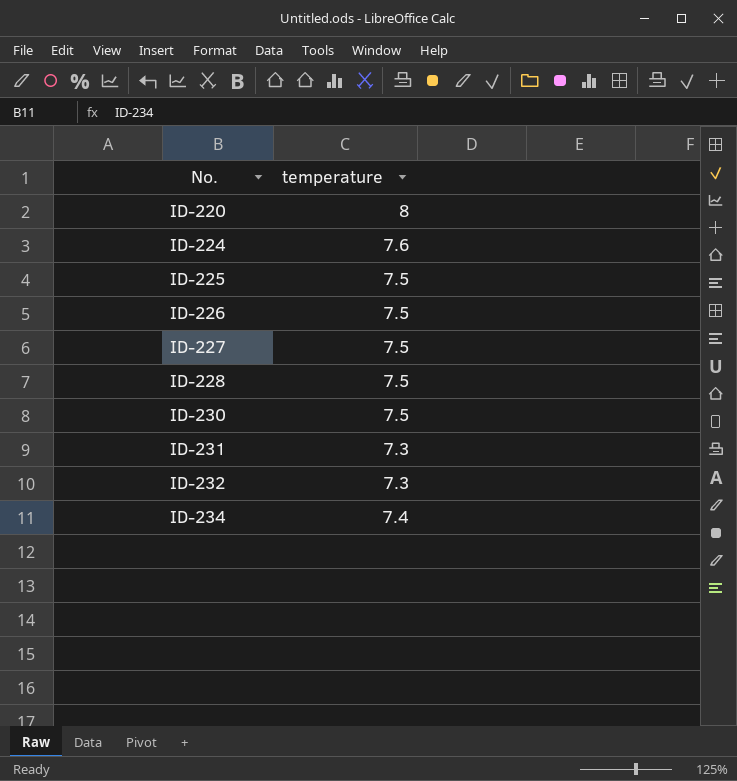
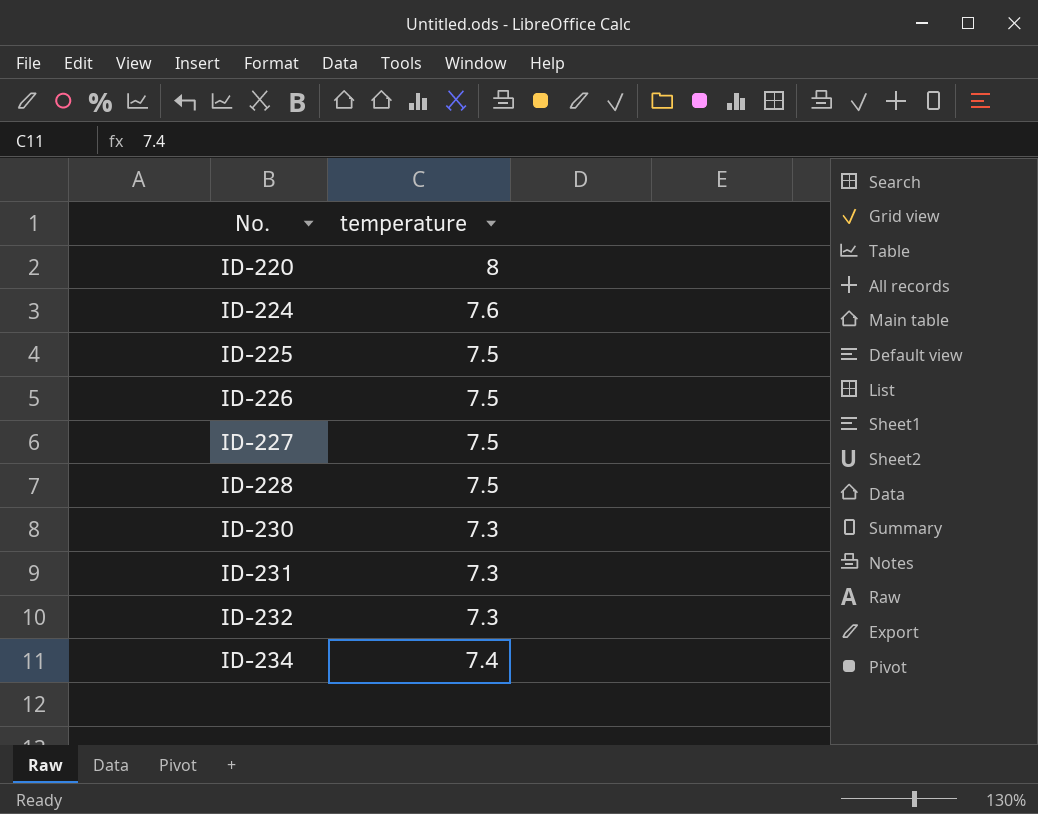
ID-230 | temperature: 7.5 -> 7.3

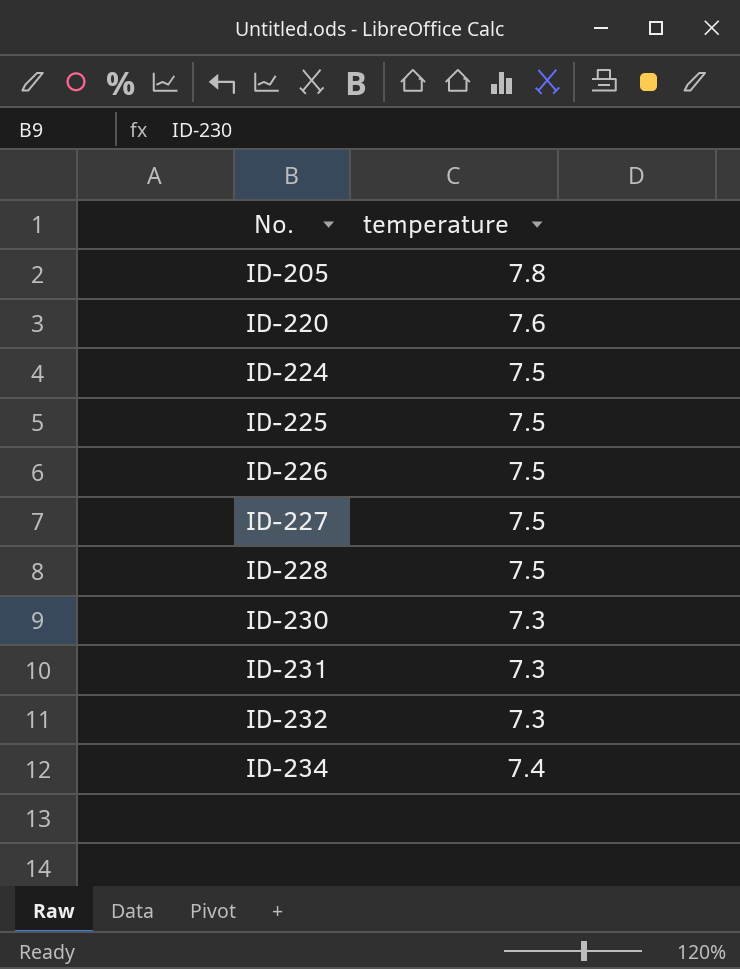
row ID-205: none -> 7.8
ID-220 | temperature: 8 -> 7.6
ID-224 | temperature: 7.6 -> 7.5

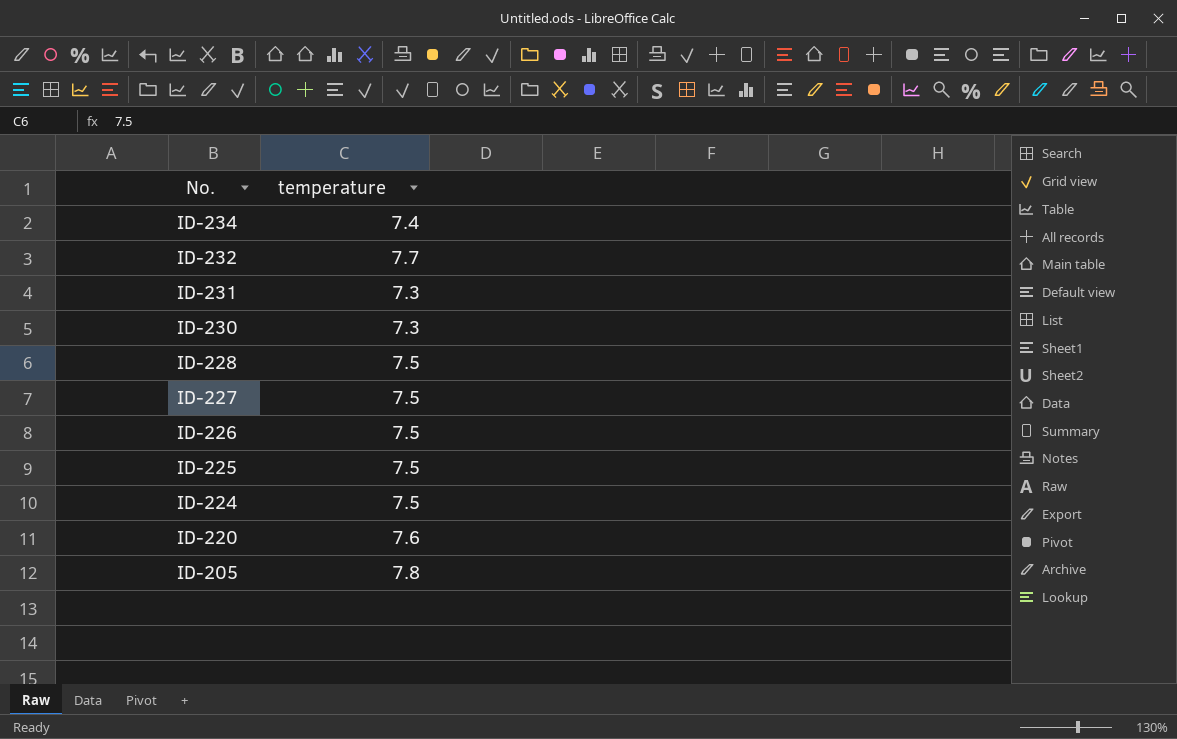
row order: No. ascending -> No. descending
ID-232 | temperature: 7.3 -> 7.7

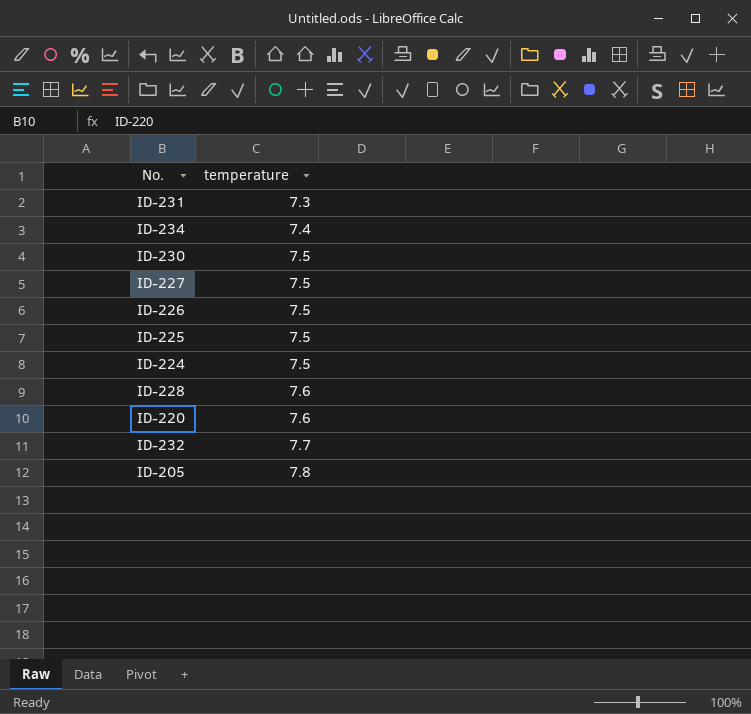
row order: No. descending -> temperature ascending
ID-230 | temperature: 7.3 -> 7.5
ID-228 | temperature: 7.5 -> 7.6

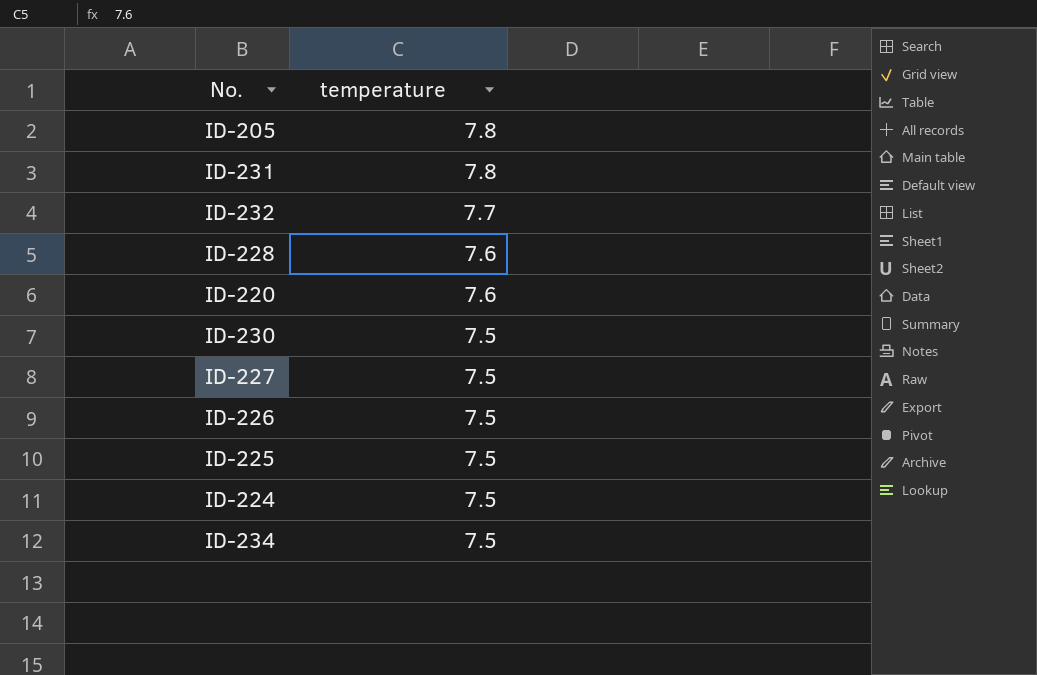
row order: temperature ascending -> temperature descending
ID-231 | temperature: 7.3 -> 7.8
ID-234 | temperature: 7.4 -> 7.5

